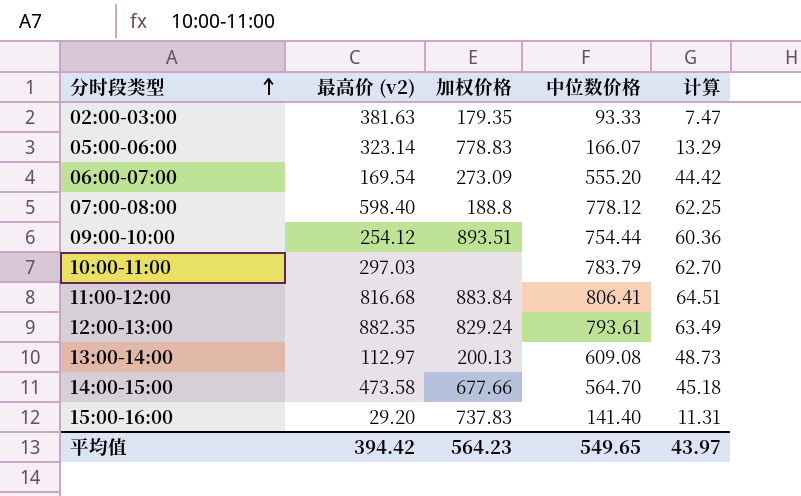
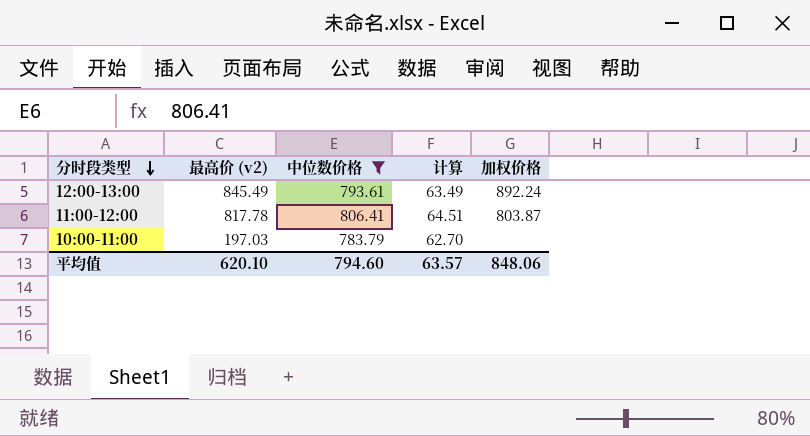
filter: none -> 中位数价格 >= 783.79
row order: 分时段类型 ascending -> 分时段类型 descending
column 加权价格 | position: 3 -> 5
12:00-13:00 | 最高价 (v2): 882.35 -> 845.49
12:00-13:00 | 加权价格: 829.24 -> 892.24
11:00-12:00 | 最高价 (v2): 816.68 -> 817.78
11:00-12:00 | 加权价格: 883.84 -> 803.87
10:00-11:00 | 最高价 (v2): 297.03 -> 197.03
平均值 | 最高价 (v2): 394.42 -> 620.10
平均值 | 中位数价格: 549.65 -> 794.60
平均值 | 计算: 43.97 -> 63.57
平均值 | 加权价格: 564.23 -> 848.06

